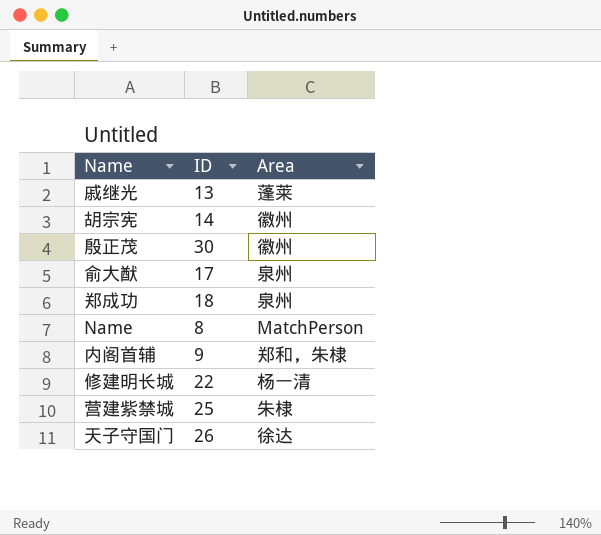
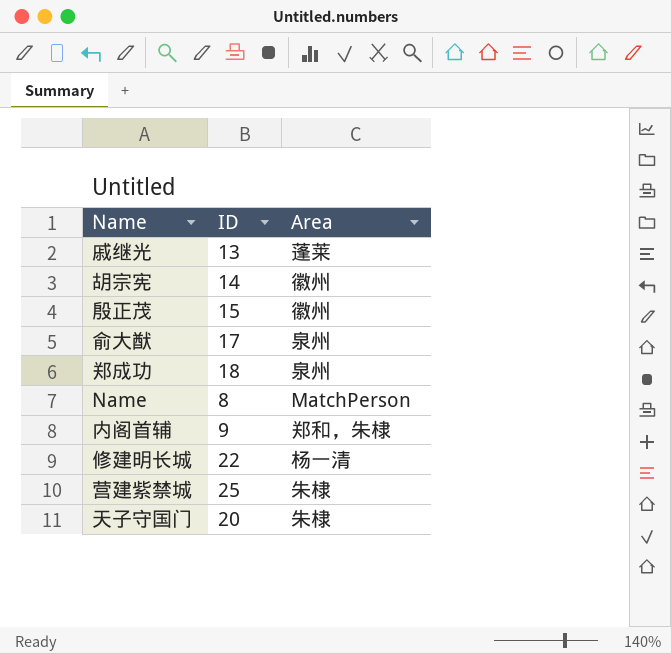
殷正茂 | ID: 30 -> 15
天子守国门 | ID: 26 -> 20
天子守国门 | Area: 徐达 -> 朱棣

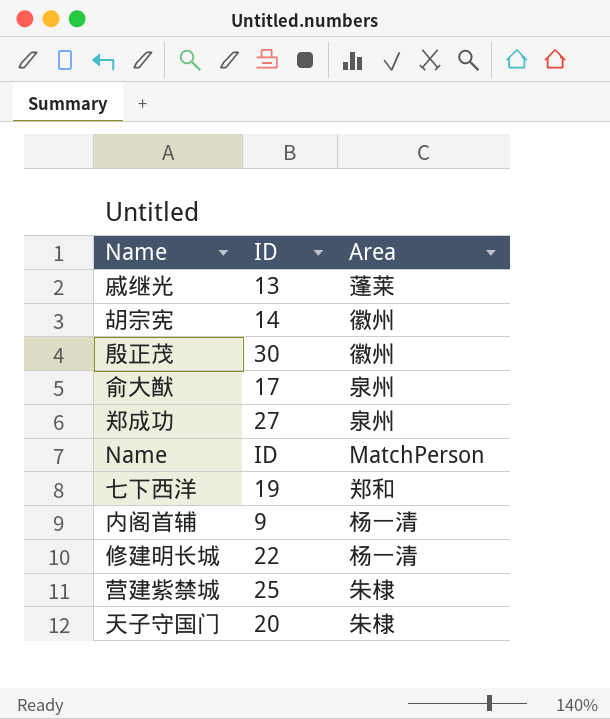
殷正茂 | ID: 15 -> 30
郑成功 | ID: 18 -> 27
Name | ID: 8 -> ID
row 七下西洋: none -> 19 | 郑和
内阁首辅 | Area: 郑和，朱棣 -> 杨一清

